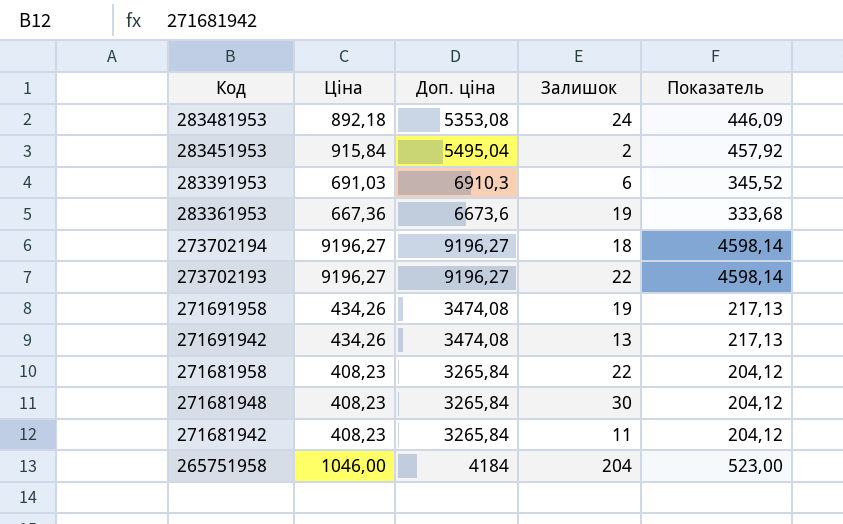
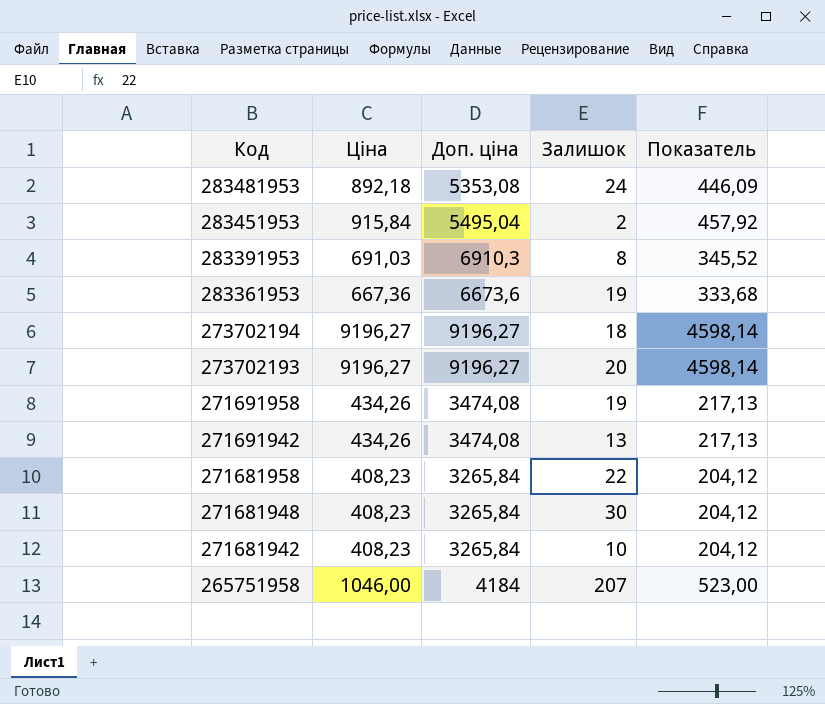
283391953 | Залишок: 6 -> 8
273702193 | Залишок: 22 -> 20
271681942 | Залишок: 11 -> 10
265751958 | Залишок: 204 -> 207

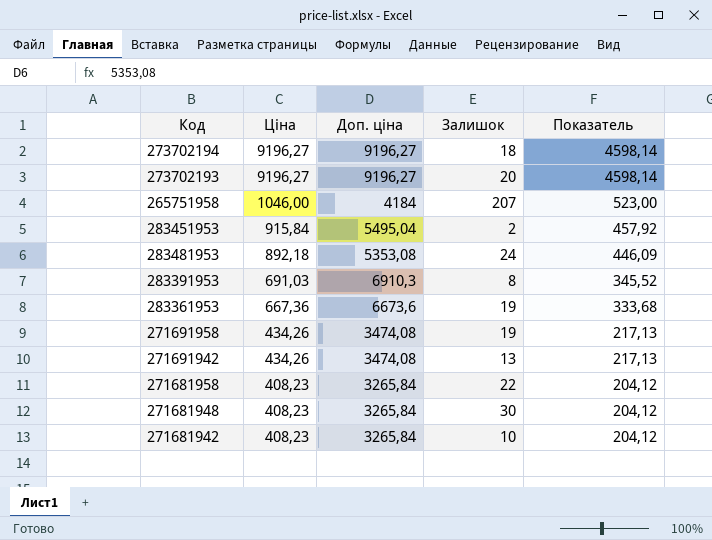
row order: Код descending -> Ціна descending

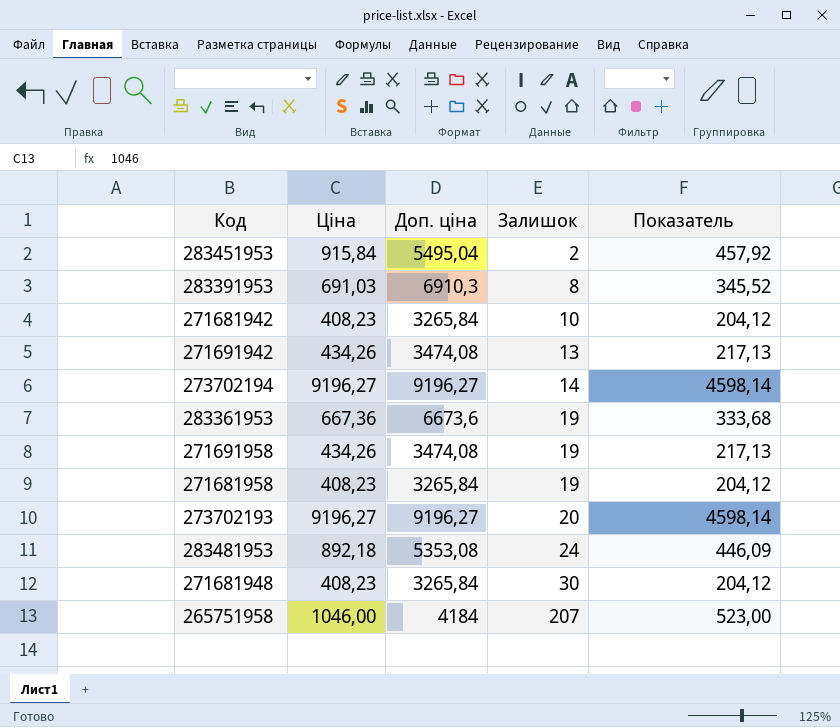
row order: Ціна descending -> Залишок ascending
273702194 | Залишок: 18 -> 14
271681958 | Залишок: 22 -> 19

